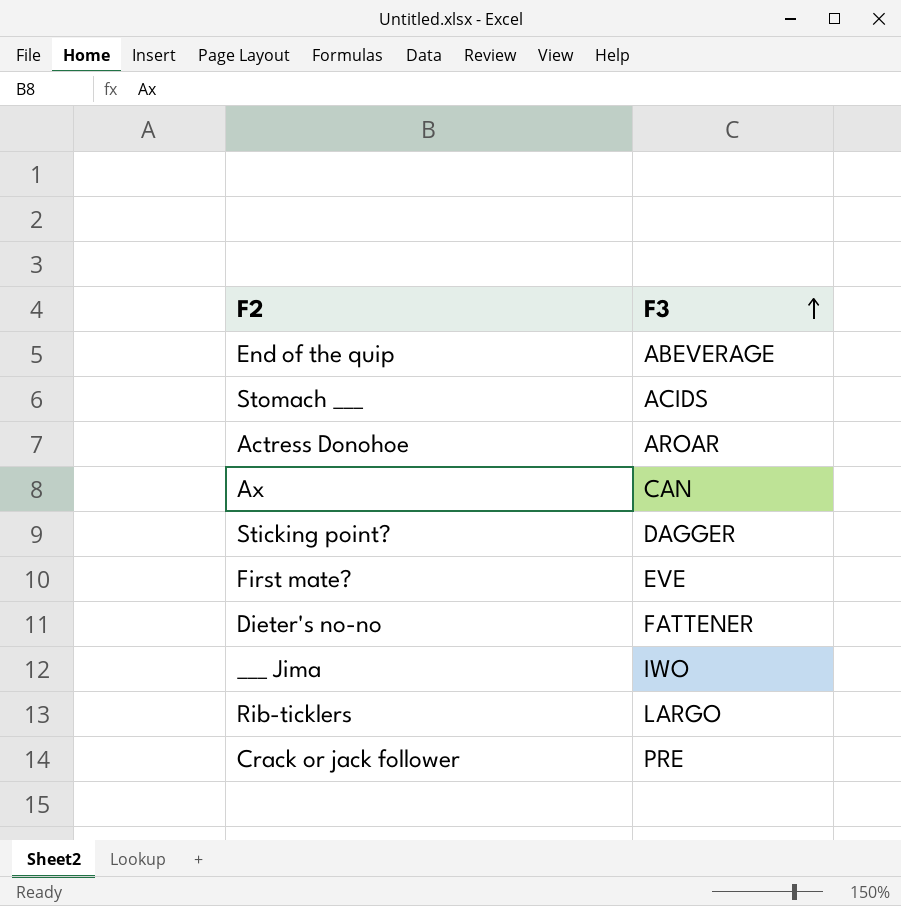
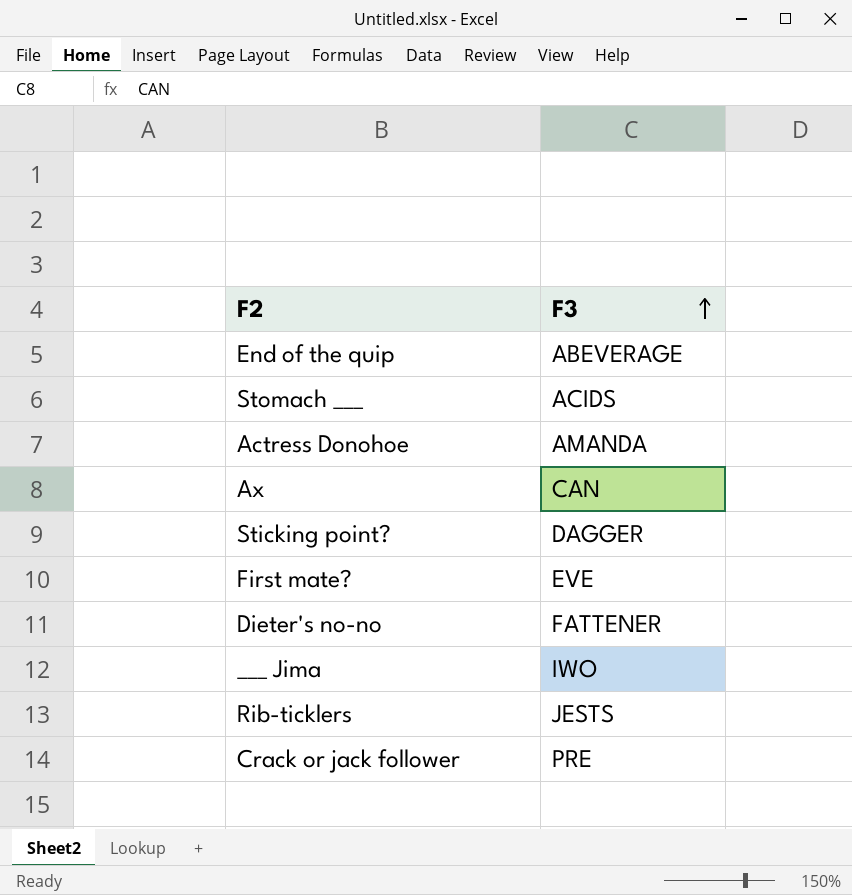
Actress Donohoe | F3: AROAR -> AMANDA
Rib-ticklers | F3: LARGO -> JESTS

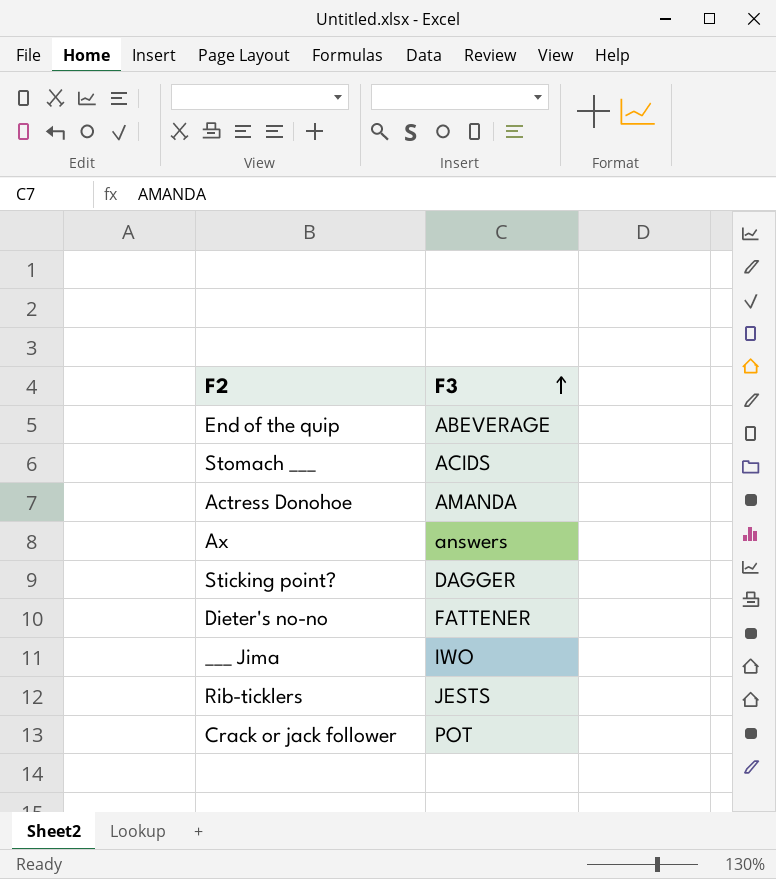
row First mate?: EVE -> none
Ax | F3: CAN -> answers
Crack or jack follower | F3: PRE -> POT

